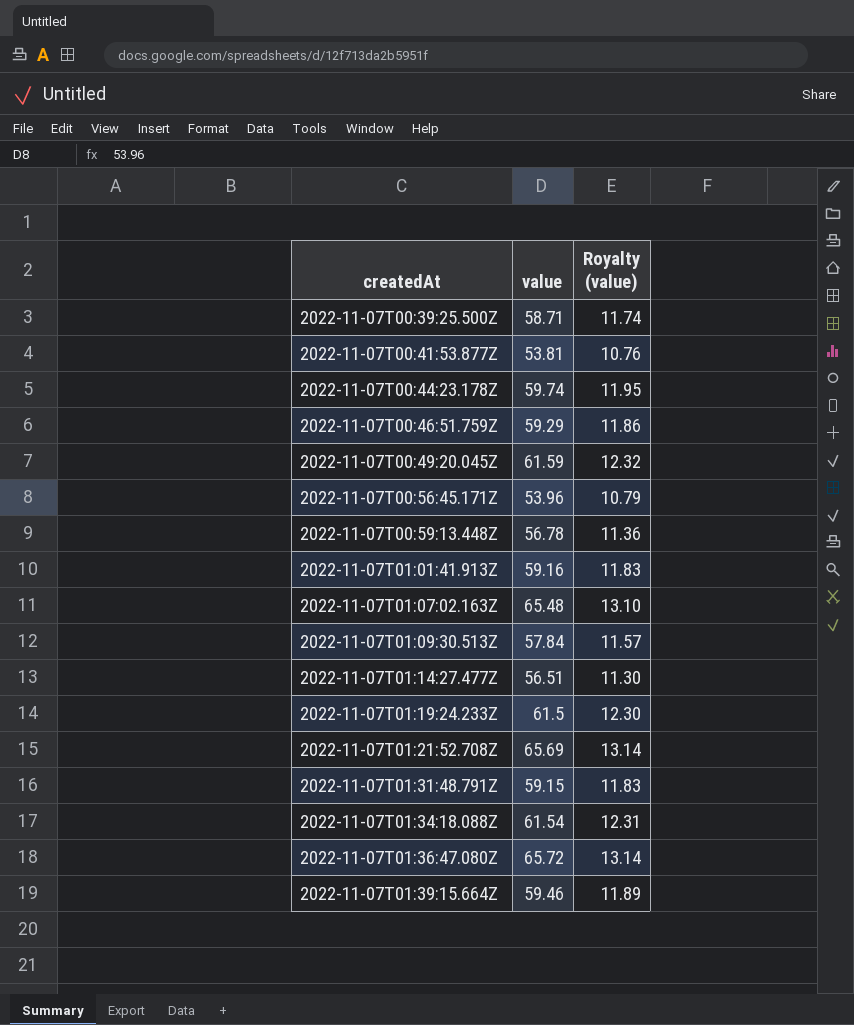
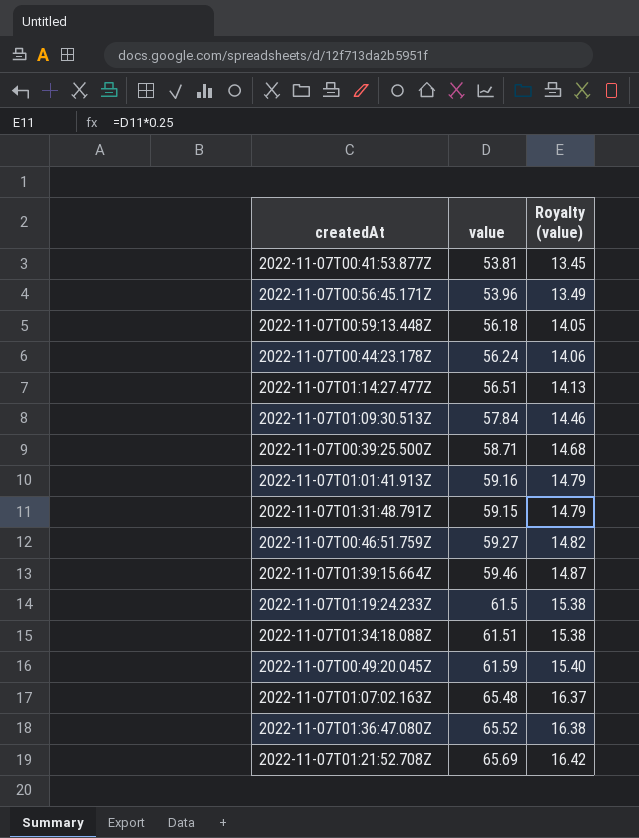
row order: createdAt ascending -> Royalty (value) ascending
column Royalty (value) | formula: [value] * 0.2 -> [value] * 0.25
2022-11-07T00:59:13.448Z | value: 56.78 -> 56.18
2022-11-07T00:44:23.178Z | value: 59.74 -> 56.24
2022-11-07T00:46:51.759Z | value: 59.29 -> 59.27
2022-11-07T01:34:18.088Z | value: 61.54 -> 61.51
2022-11-07T01:36:47.080Z | value: 65.72 -> 65.52

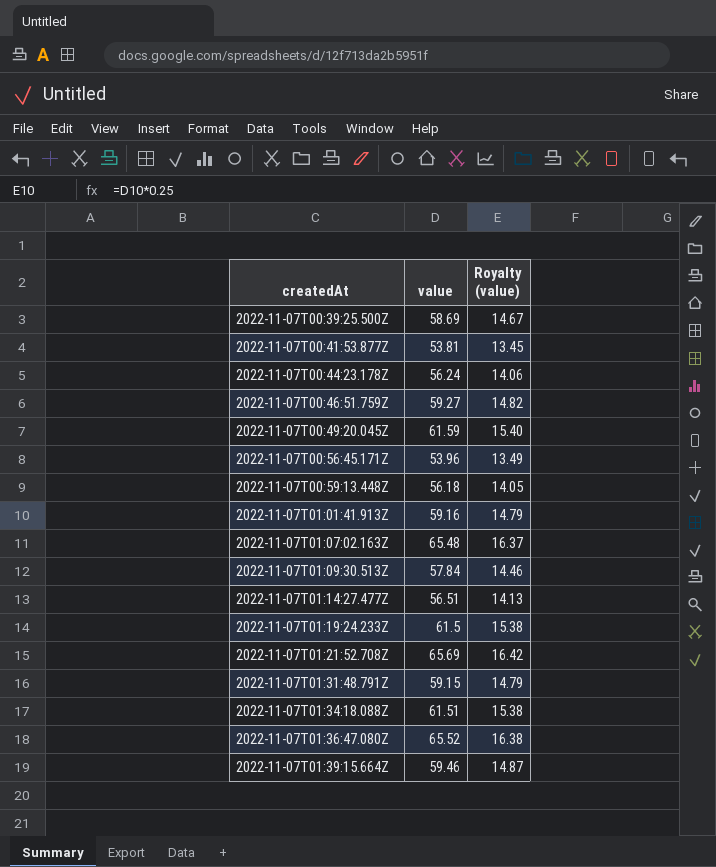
row order: Royalty (value) ascending -> createdAt ascending
2022-11-07T00:39:25.500Z | value: 58.71 -> 58.69
2022-11-07T00:39:25.500Z | Royalty (value): 14.68 -> 14.67

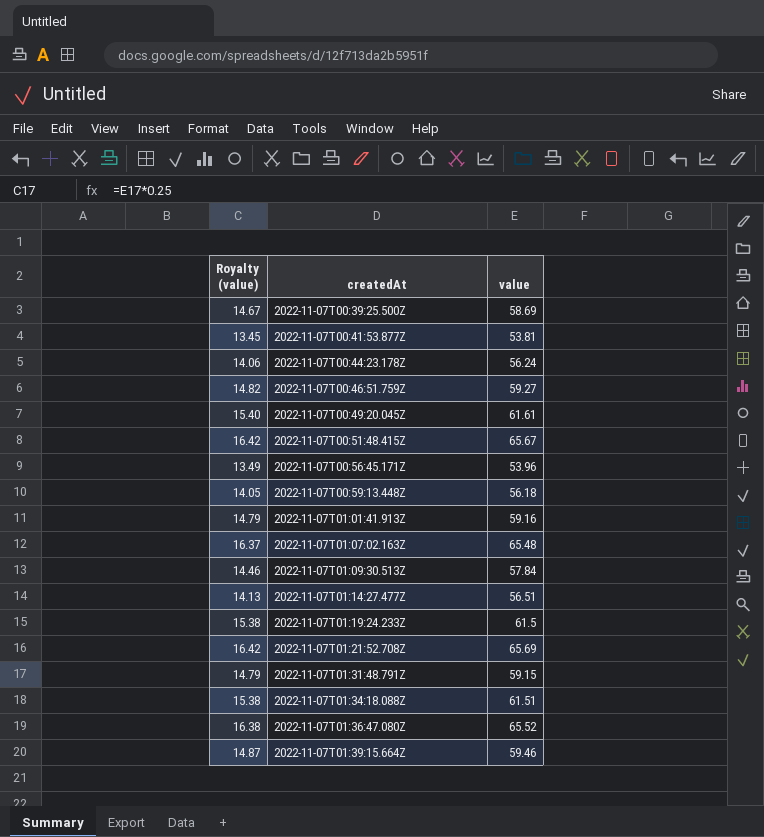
column Royalty (value) | position: 3 -> 1
2022-11-07T00:49:20.045Z | value: 61.59 -> 61.61
row 2022-11-07T00:51:48.415Z: none -> 16.42 | 65.67

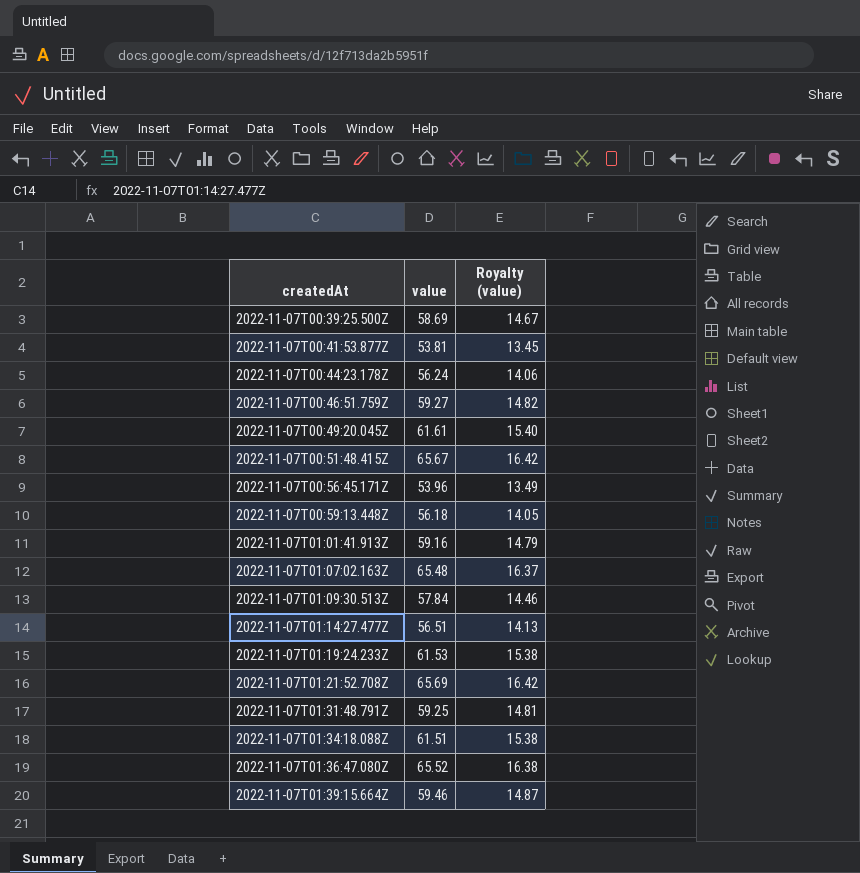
column Royalty (value) | position: 1 -> 3
2022-11-07T01:19:24.233Z | value: 61.5 -> 61.53
2022-11-07T01:31:48.791Z | value: 59.15 -> 59.25
2022-11-07T01:31:48.791Z | Royalty (value): 14.79 -> 14.81

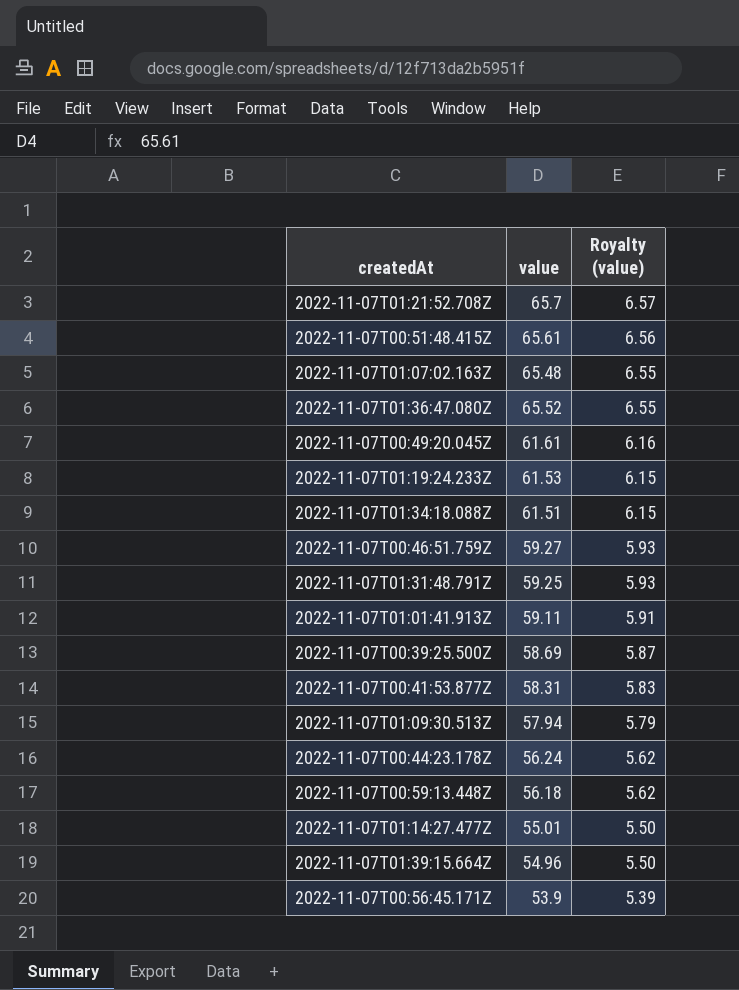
row order: createdAt ascending -> Royalty (value) descending
column Royalty (value) | formula: [value] * 0.25 -> [value] * 0.1
2022-11-07T01:21:52.708Z | value: 65.69 -> 65.7
2022-11-07T00:51:48.415Z | value: 65.67 -> 65.61
2022-11-07T01:01:41.913Z | value: 59.16 -> 59.11
2022-11-07T00:41:53.877Z | value: 53.81 -> 58.31
2022-11-07T01:09:30.513Z | value: 57.84 -> 57.94
2022-11-07T01:14:27.477Z | value: 56.51 -> 55.01
2022-11-07T01:39:15.664Z | value: 59.46 -> 54.96
2022-11-07T00:56:45.171Z | value: 53.96 -> 53.9

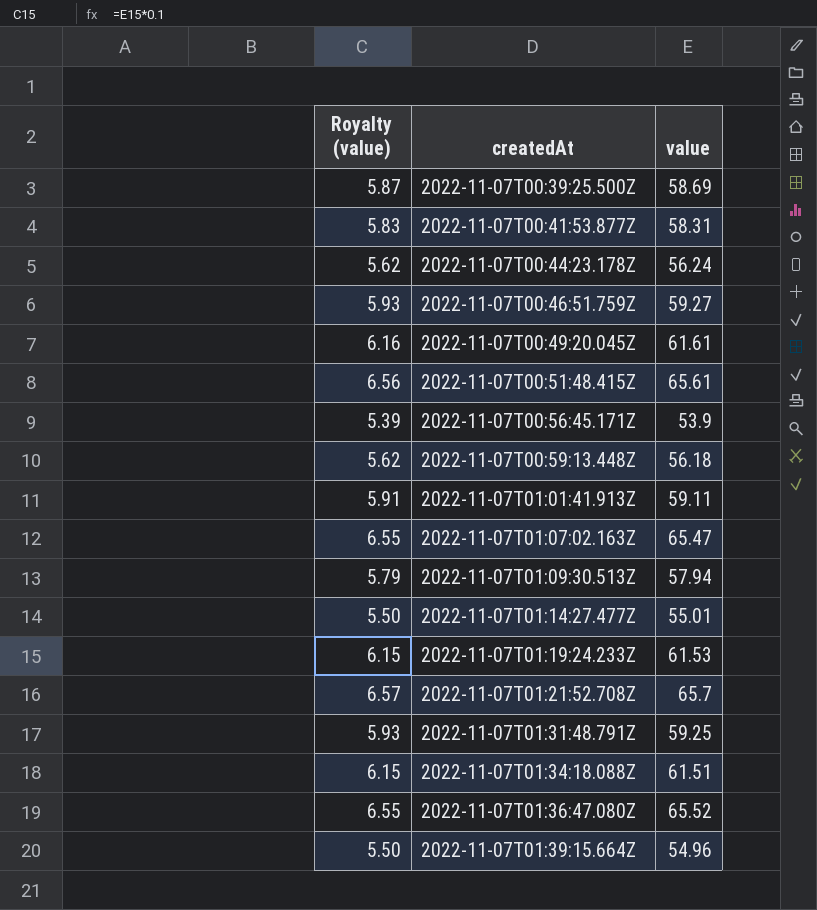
row order: Royalty (value) descending -> createdAt ascending
column Royalty (value) | position: 3 -> 1
2022-11-07T01:07:02.163Z | value: 65.48 -> 65.47

